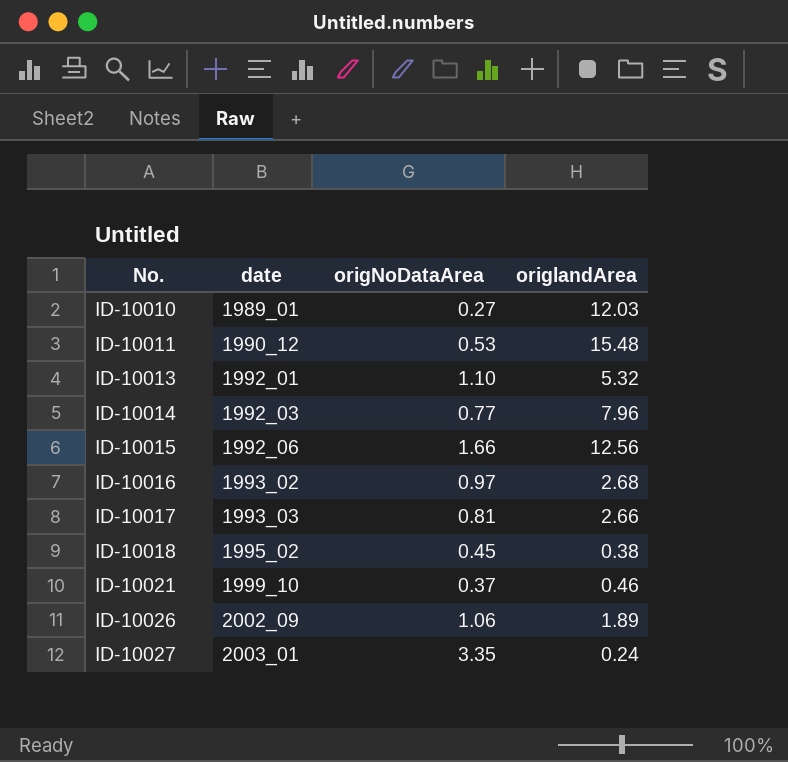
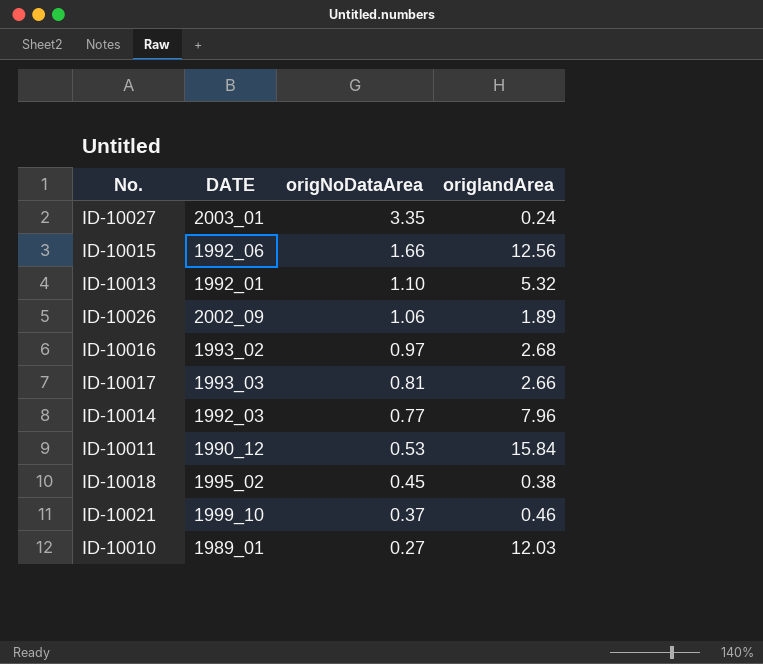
row order: No. ascending -> origNoDataArea descending
column name: date -> DATE
ID-10011 | origlandArea: 15.48 -> 15.84

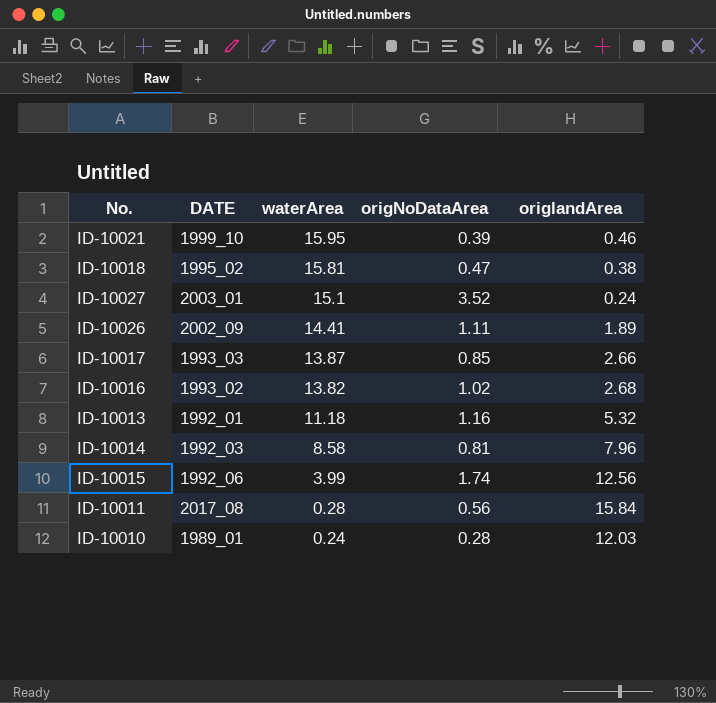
row order: origNoDataArea descending -> waterArea descending
column waterArea | position: none -> 3
ID-10021 | origNoDataArea: 0.37 -> 0.39
ID-10018 | origNoDataArea: 0.45 -> 0.47
ID-10027 | origNoDataArea: 3.35 -> 3.52
ID-10026 | origNoDataArea: 1.06 -> 1.11
ID-10017 | origNoDataArea: 0.81 -> 0.85
ID-10016 | origNoDataArea: 0.97 -> 1.02
ID-10013 | origNoDataArea: 1.10 -> 1.16
ID-10014 | origNoDataArea: 0.77 -> 0.81
ID-10015 | origNoDataArea: 1.66 -> 1.74
ID-10011 | DATE: 1990_12 -> 2017_08
ID-10011 | origNoDataArea: 0.53 -> 0.56
ID-10010 | origNoDataArea: 0.27 -> 0.28

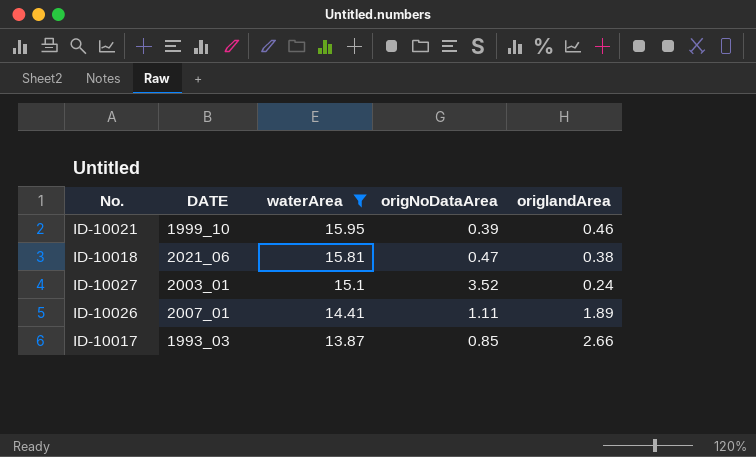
filter: none -> waterArea >= 13.87
ID-10018 | DATE: 1995_02 -> 2021_06
ID-10026 | DATE: 2002_09 -> 2007_01

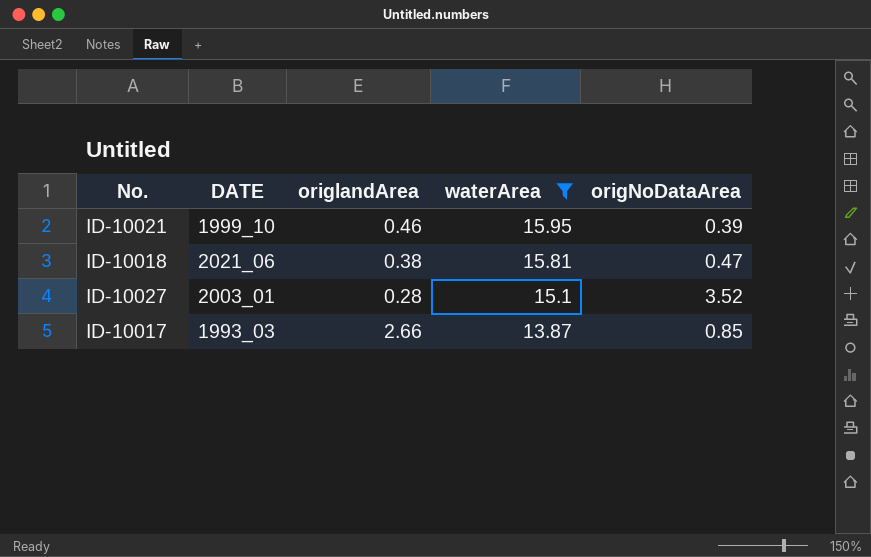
column origlandArea | position: 5 -> 3
row ID-10026: 2007_01 | 14.41 | 1.11 | 1.89 -> none
ID-10027 | origlandArea: 0.24 -> 0.28

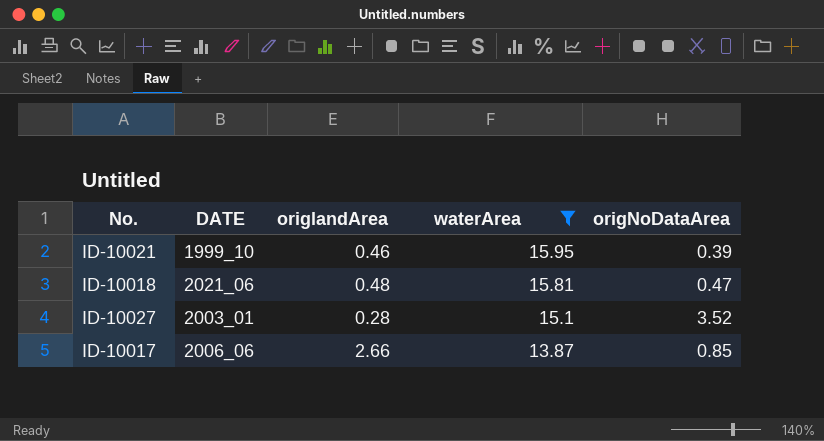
ID-10018 | origlandArea: 0.38 -> 0.48
ID-10017 | DATE: 1993_03 -> 2006_06

